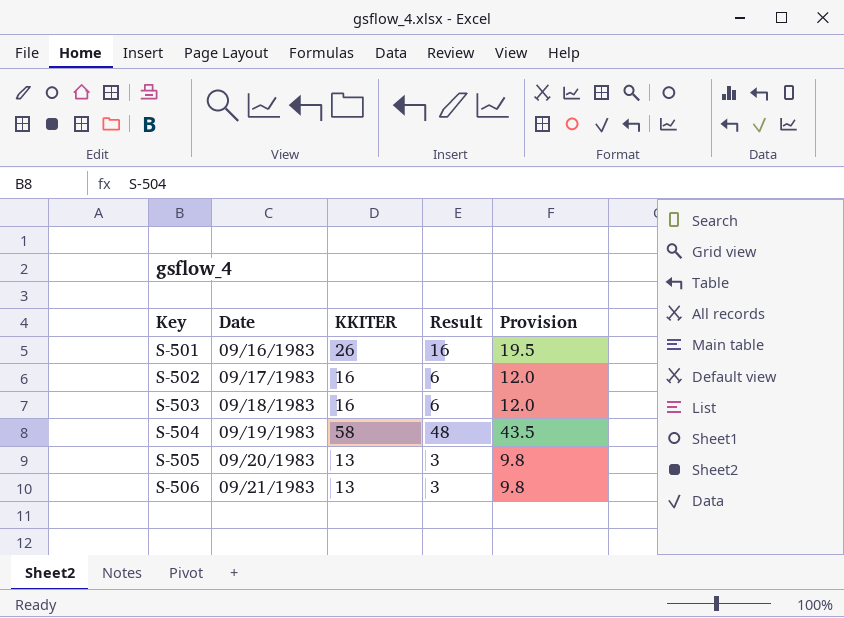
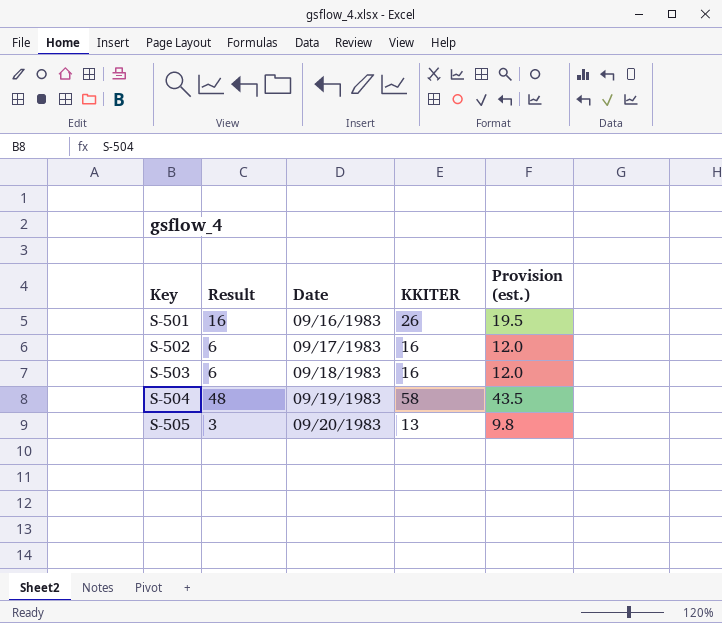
column Result | position: 4 -> 2
column name: Provision -> Provision (est.)
row S-506: 09/21/1983 | 13 | 3 | 9.8 -> none

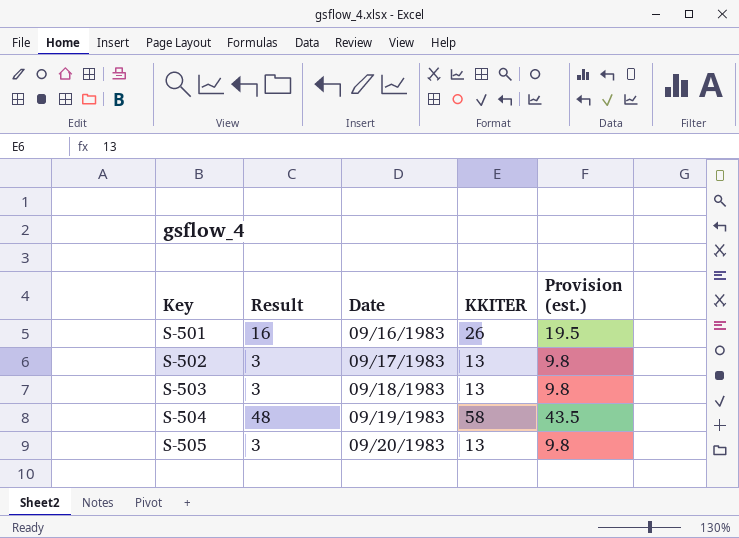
S-502 | Result: 6 -> 3
S-502 | KKITER: 16 -> 13
S-502 | Provision (est.): 12.0 -> 9.8
S-503 | Result: 6 -> 3
S-503 | KKITER: 16 -> 13
S-503 | Provision (est.): 12.0 -> 9.8

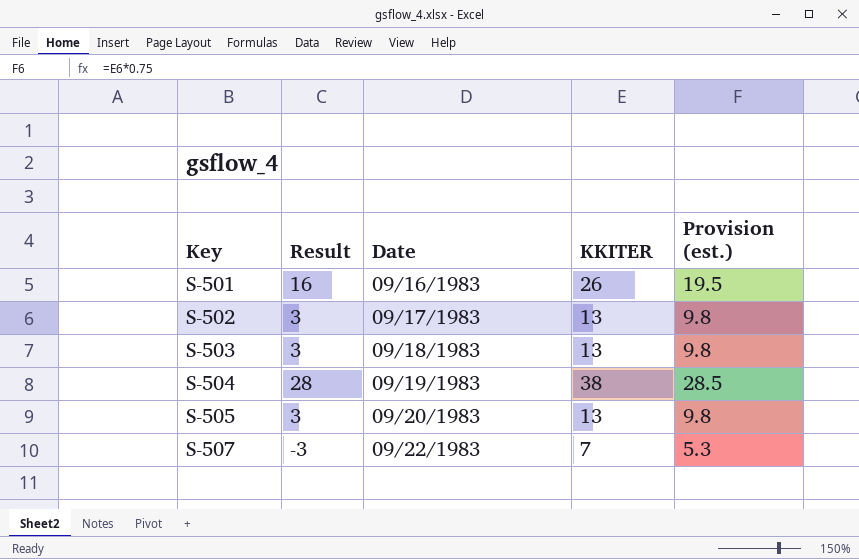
S-504 | Result: 48 -> 28
S-504 | KKITER: 58 -> 38
S-504 | Provision (est.): 43.5 -> 28.5
row S-507: none -> -3 | 09/22/1983 | 7 | 5.3

